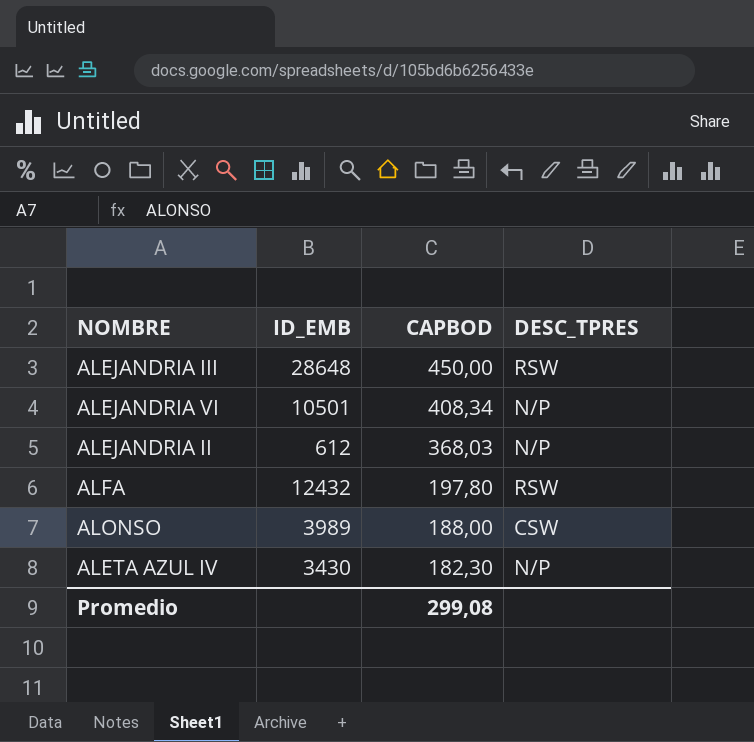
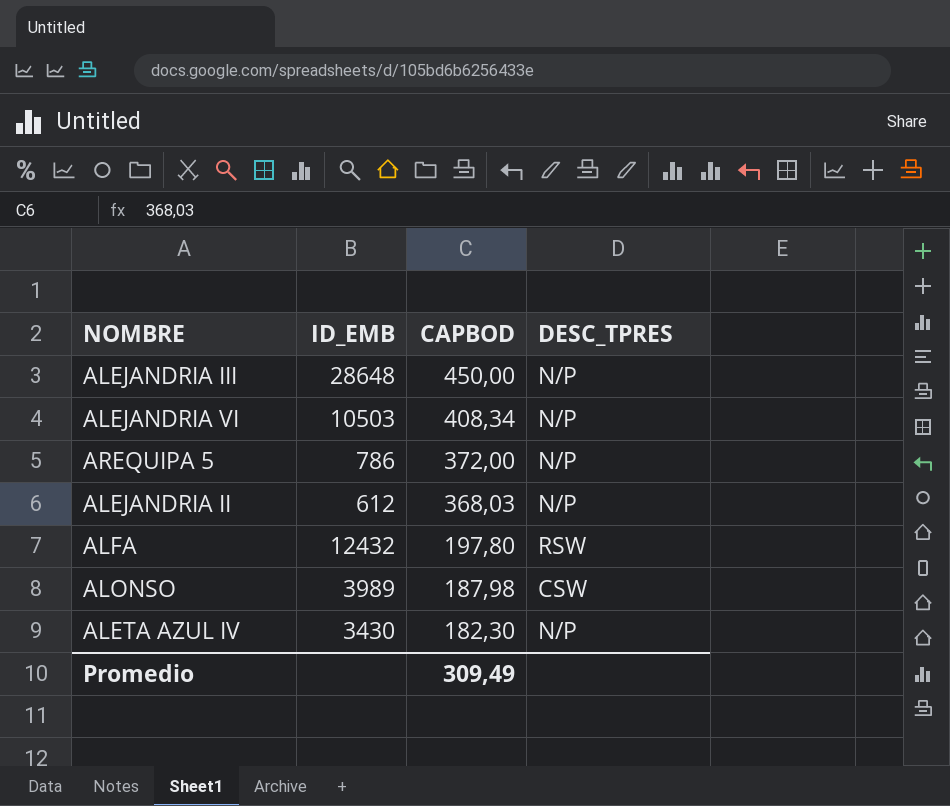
ALEJANDRIA III | DESC_TPRES: RSW -> N/P
ALEJANDRIA VI | ID_EMB: 10501 -> 10503
row AREQUIPA 5: none -> 786 | 372,00 | N/P
ALONSO | CAPBOD: 188,00 -> 187,98
Promedio | CAPBOD: 299,08 -> 309,49

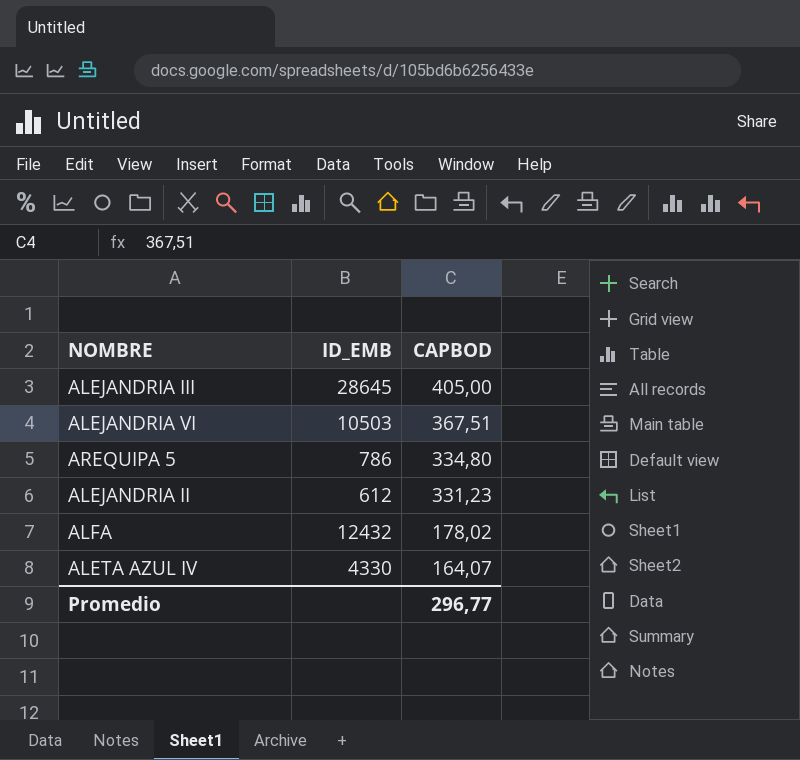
column DESC_TPRES | position: 4 -> none
row ALONSO: 3989 | 187,98 | CSW -> none
ALEJANDRIA III | ID_EMB: 28648 -> 28645
ALEJANDRIA III | CAPBOD: 450,00 -> 405,00
ALEJANDRIA VI | CAPBOD: 408,34 -> 367,51
AREQUIPA 5 | CAPBOD: 372,00 -> 334,80
ALEJANDRIA II | CAPBOD: 368,03 -> 331,23
ALFA | CAPBOD: 197,80 -> 178,02
ALETA AZUL IV | ID_EMB: 3430 -> 4330
ALETA AZUL IV | CAPBOD: 182,30 -> 164,07
Promedio | CAPBOD: 309,49 -> 296,77

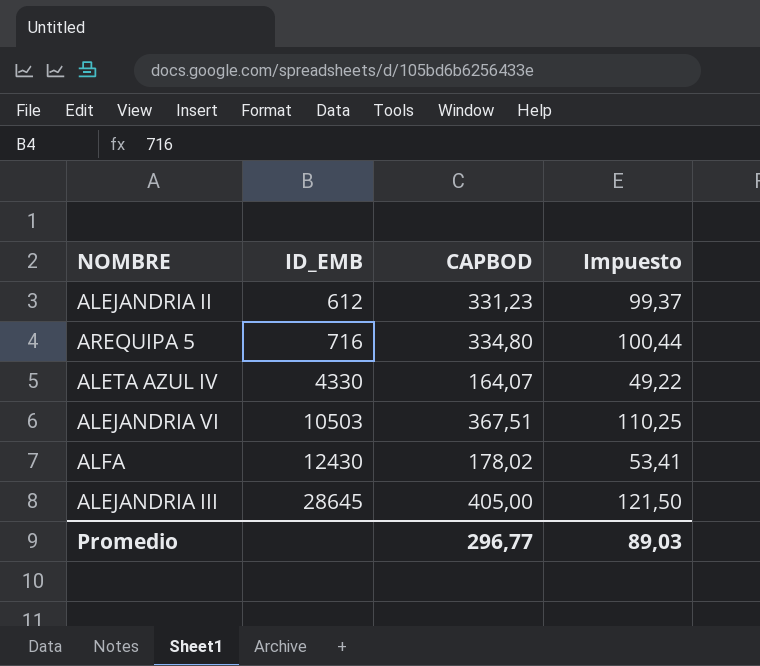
row order: CAPBOD descending -> ID_EMB ascending
column Impuesto | formula: none -> [CAPBOD] * 0,3
AREQUIPA 5 | ID_EMB: 786 -> 716
ALFA | ID_EMB: 12432 -> 12430

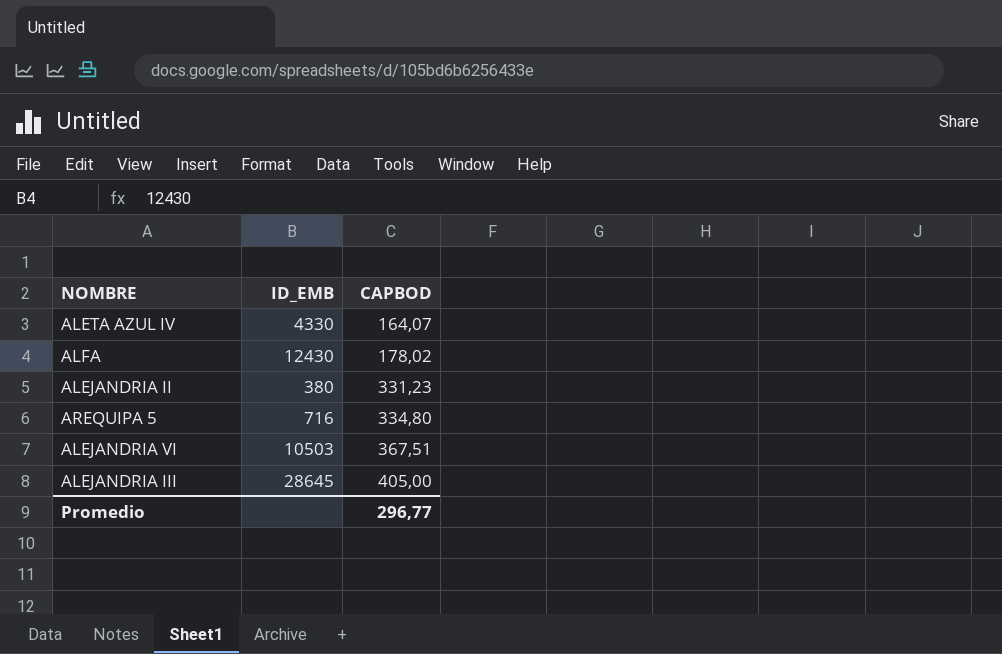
row order: ID_EMB ascending -> CAPBOD ascending
column Impuesto | formula: [CAPBOD] * 0,3 -> none
ALEJANDRIA II | ID_EMB: 612 -> 380

